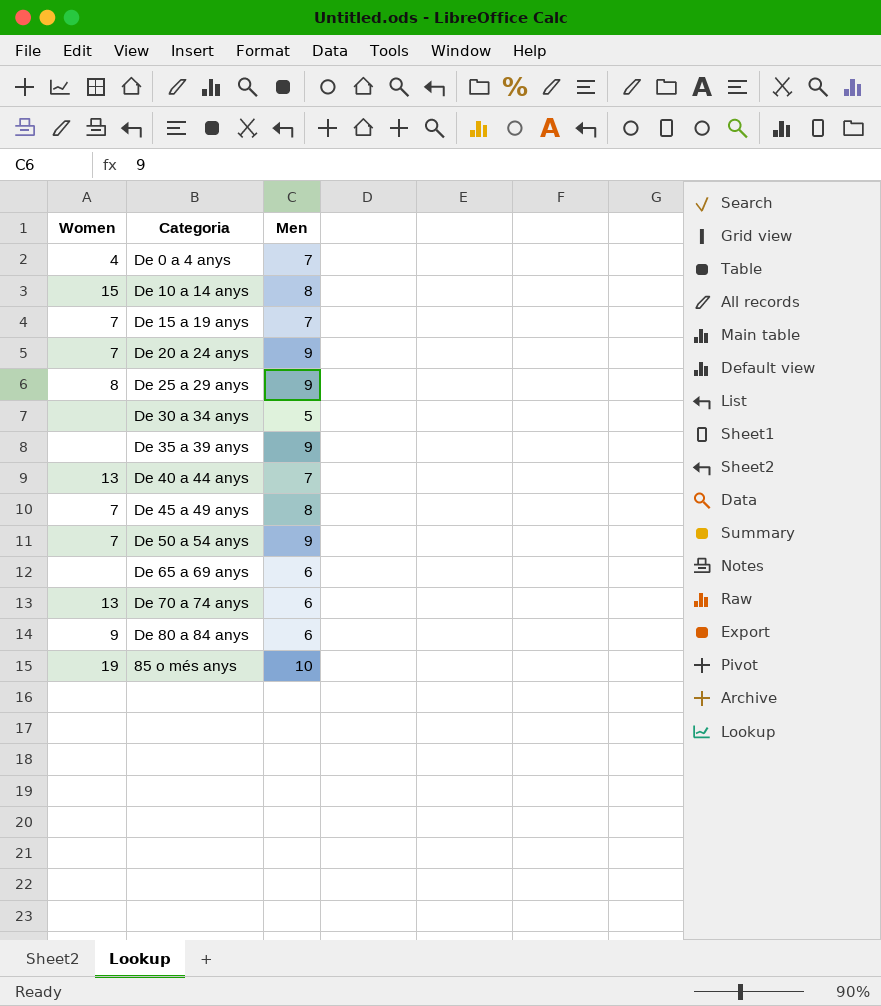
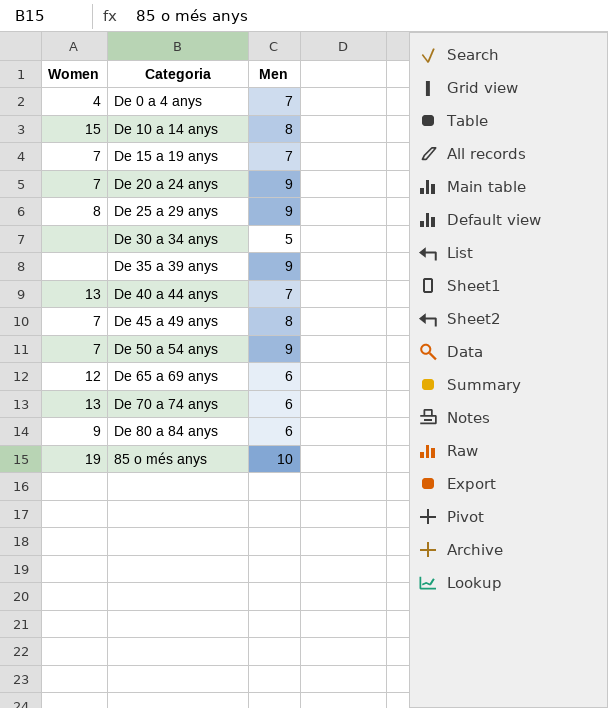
De 65 a 69 anys | Women: none -> 12

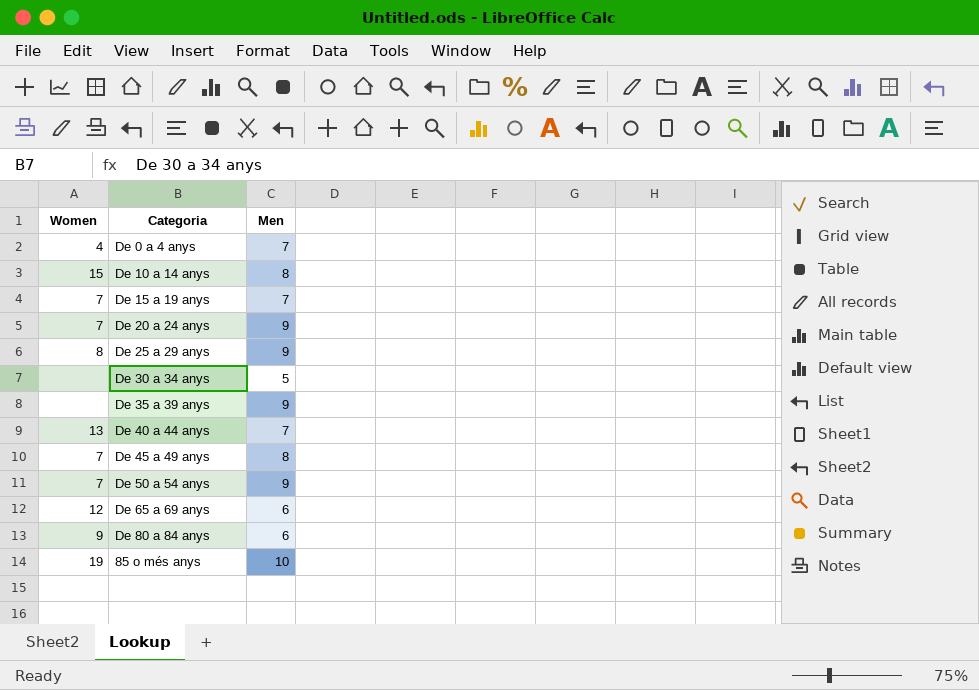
row De 70 a 74 anys: 13 | 6 -> none

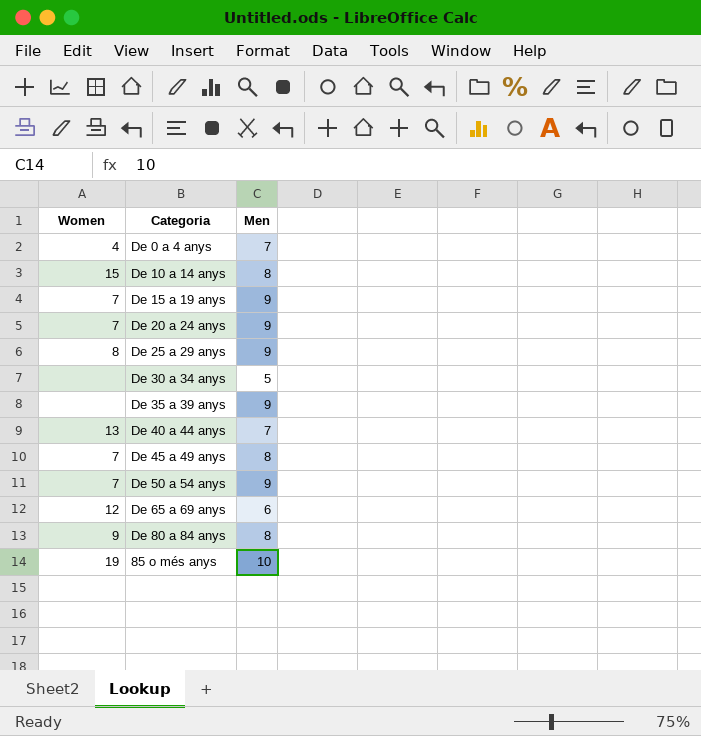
De 15 a 19 anys | Men: 7 -> 9
De 80 a 84 anys | Men: 6 -> 8

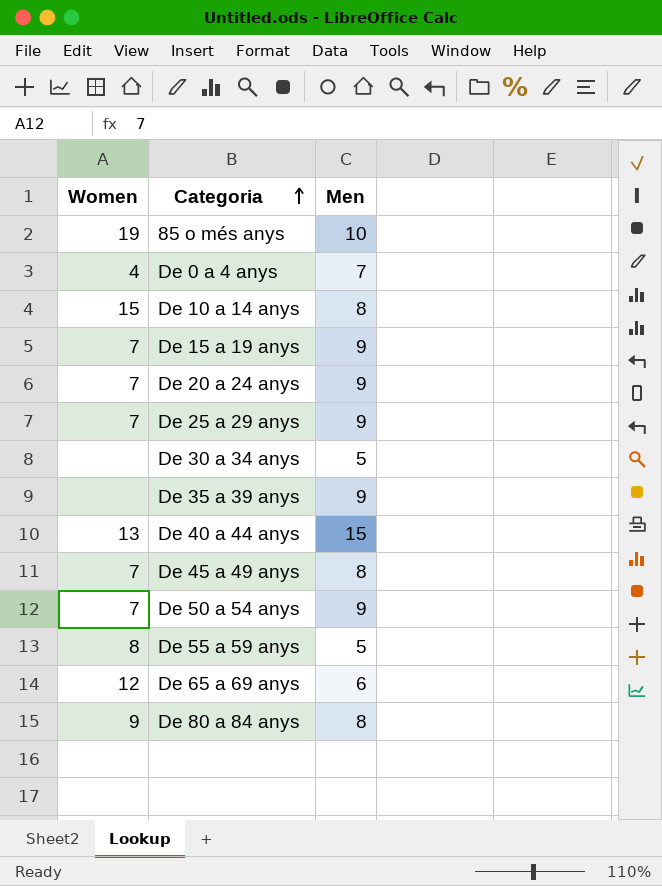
row order: none -> Categoria ascending
De 25 a 29 anys | Women: 8 -> 7
De 40 a 44 anys | Men: 7 -> 15
row De 55 a 59 anys: none -> 8 | 5

